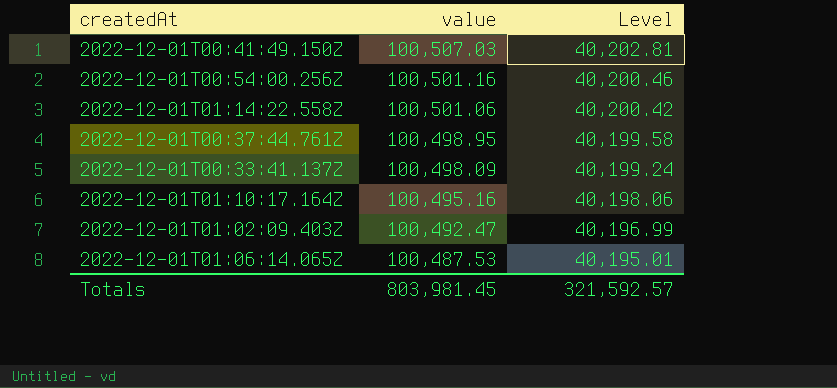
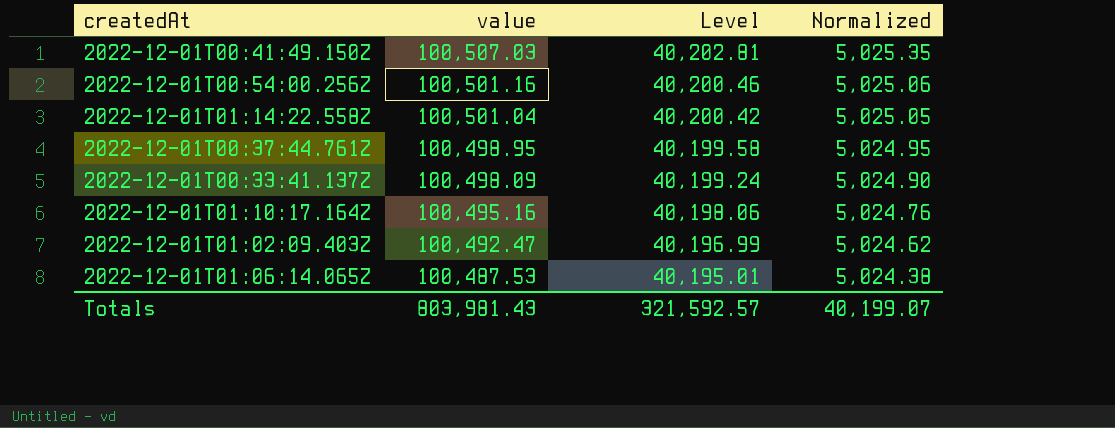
column Normalized | formula: none -> [value] * 0.05
2022-12-01T01:14:22.558Z | value: 100,501.06 -> 100,501.04
Totals | value: 803,981.45 -> 803,981.43

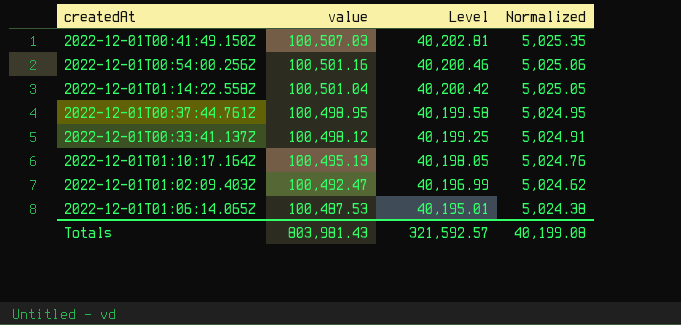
2022-12-01T00:33:41.137Z | value: 100,498.09 -> 100,498.12
2022-12-01T00:33:41.137Z | Level: 40,199.24 -> 40,199.25
2022-12-01T00:33:41.137Z | Normalized: 5,024.90 -> 5,024.91
2022-12-01T01:10:17.164Z | value: 100,495.16 -> 100,495.13
2022-12-01T01:10:17.164Z | Level: 40,198.06 -> 40,198.05
Totals | Normalized: 40,199.07 -> 40,199.08

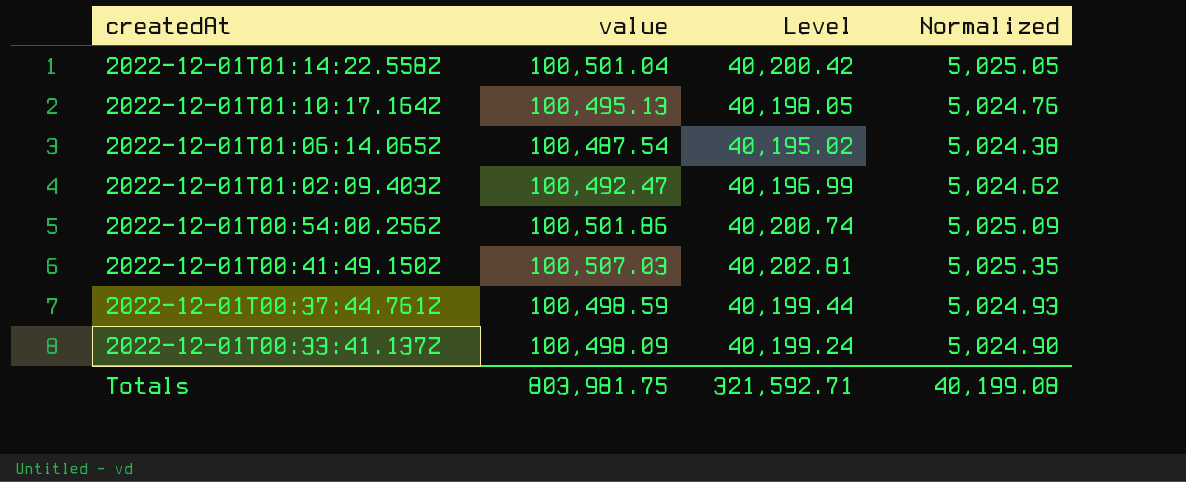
row order: value descending -> createdAt descending
2022-12-01T01:06:14.065Z | value: 100,487.53 -> 100,487.54
2022-12-01T01:06:14.065Z | Level: 40,195.01 -> 40,195.02
2022-12-01T00:54:00.256Z | value: 100,501.16 -> 100,501.86
2022-12-01T00:54:00.256Z | Level: 40,200.46 -> 40,200.74
2022-12-01T00:54:00.256Z | Normalized: 5,025.06 -> 5,025.09
2022-12-01T00:37:44.761Z | value: 100,498.95 -> 100,498.59
2022-12-01T00:37:44.761Z | Level: 40,199.58 -> 40,199.44
2022-12-01T00:37:44.761Z | Normalized: 5,024.95 -> 5,024.93
2022-12-01T00:33:41.137Z | value: 100,498.12 -> 100,498.09
2022-12-01T00:33:41.137Z | Level: 40,199.25 -> 40,199.24
2022-12-01T00:33:41.137Z | Normalized: 5,024.91 -> 5,024.90
Totals | value: 803,981.43 -> 803,981.75
Totals | Level: 321,592.57 -> 321,592.71

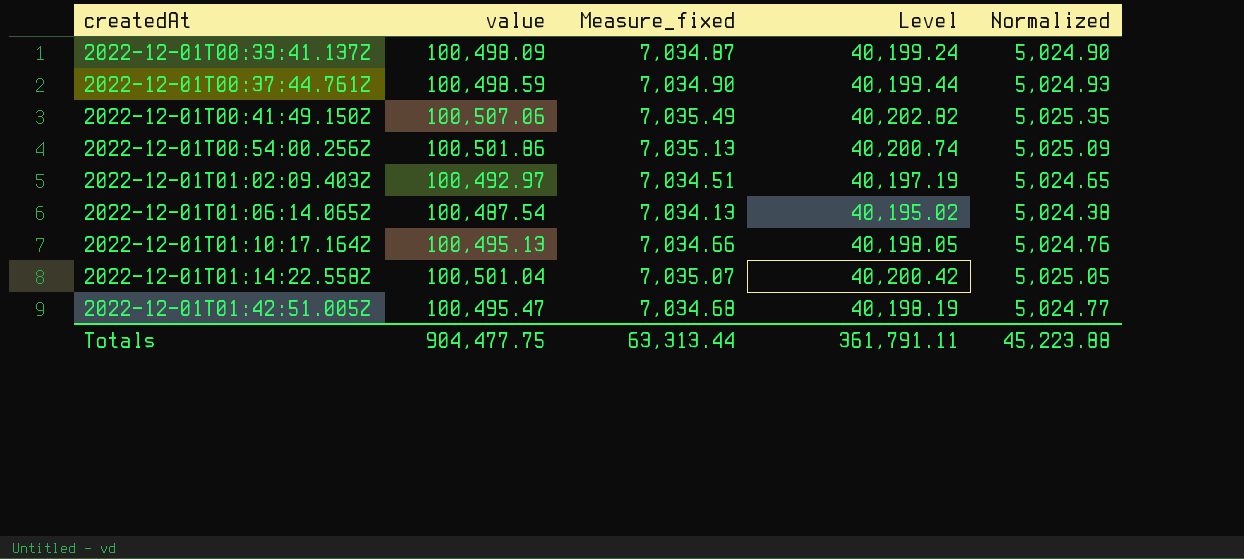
row order: createdAt descending -> createdAt ascending
column Measure_fixed | formula: none -> [value] * 0.07
2022-12-01T00:41:49.150Z | value: 100,507.03 -> 100,507.06
2022-12-01T00:41:49.150Z | Level: 40,202.81 -> 40,202.82
2022-12-01T01:02:09.403Z | value: 100,492.47 -> 100,492.97
2022-12-01T01:02:09.403Z | Level: 40,196.99 -> 40,197.19
2022-12-01T01:02:09.403Z | Normalized: 5,024.62 -> 5,024.65
row 2022-12-01T01:42:51.005Z: none -> 100,495.47 | 7,034.68 | 40,198.19 | 5,024.77
Totals | value: 803,981.75 -> 904,477.75
Totals | Level: 321,592.71 -> 361,791.11
Totals | Normalized: 40,199.08 -> 45,223.88

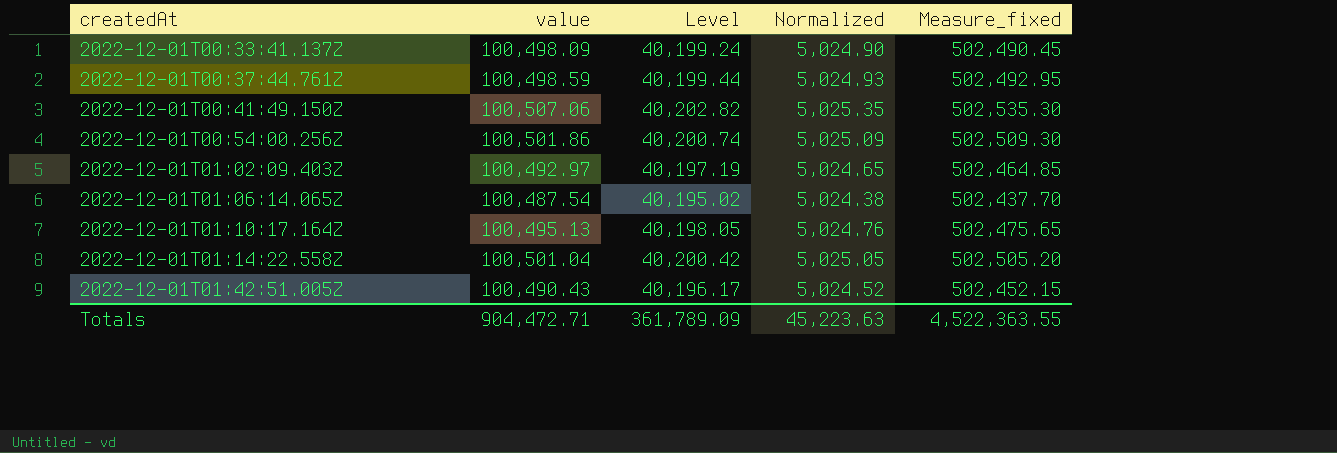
column Measure_fixed | formula: [value] * 0.07 -> [value] * 5
column Measure_fixed | position: 3 -> 5
2022-12-01T01:42:51.005Z | value: 100,495.47 -> 100,490.43
2022-12-01T01:42:51.005Z | Level: 40,198.19 -> 40,196.17
2022-12-01T01:42:51.005Z | Normalized: 5,024.77 -> 5,024.52
Totals | value: 904,477.75 -> 904,472.71
Totals | Level: 361,791.11 -> 361,789.09
Totals | Normalized: 45,223.88 -> 45,223.63
Totals | Measure_fixed: 63,313.44 -> 4,522,363.55

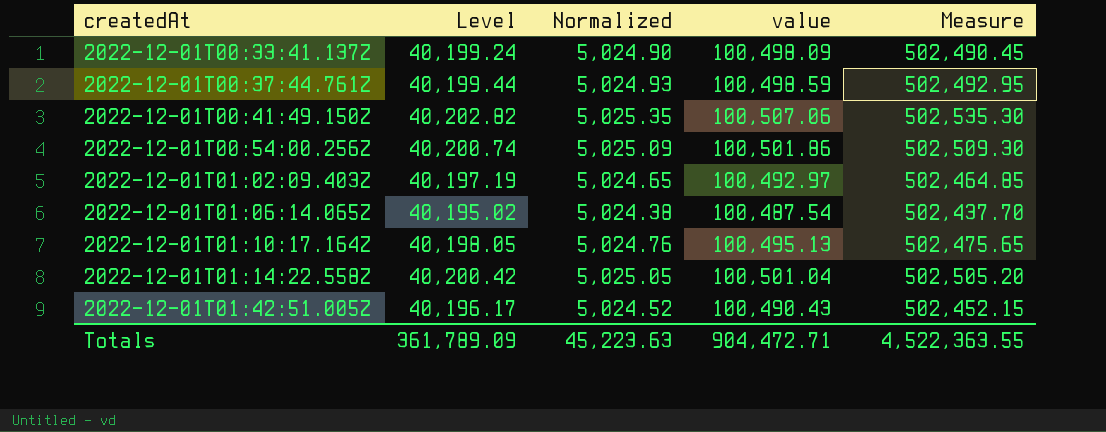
column value | position: 2 -> 4
column name: Measure_fixed -> Measure

